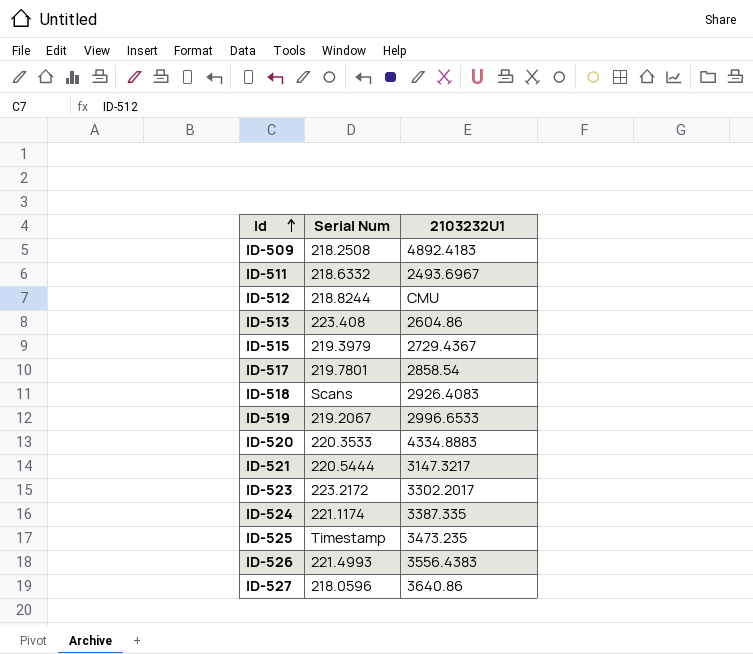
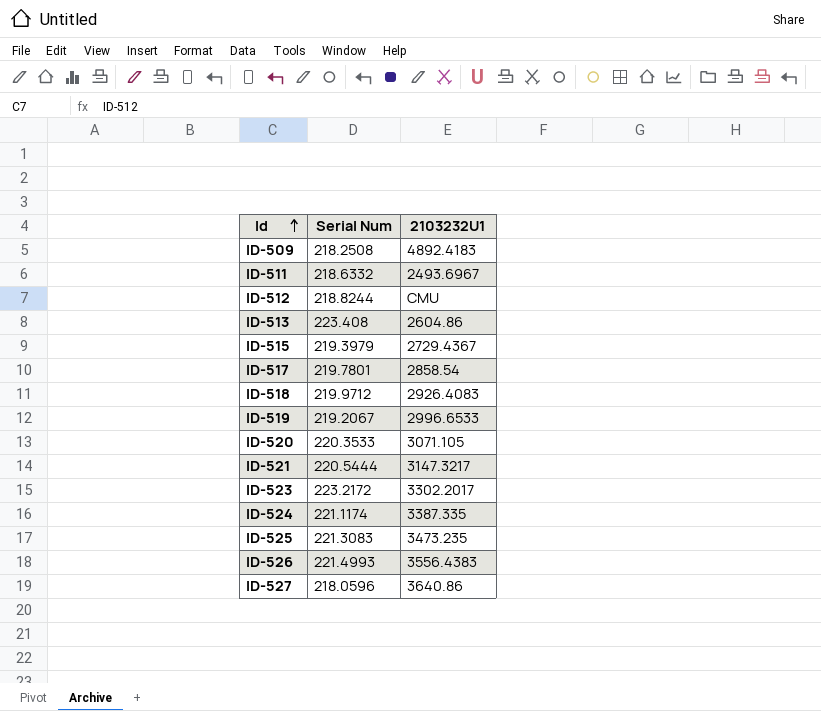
ID-518 | Serial Num: Scans -> 219.9712
ID-520 | 2103232U1: 4334.8883 -> 3071.105
ID-525 | Serial Num: Timestamp -> 221.3083

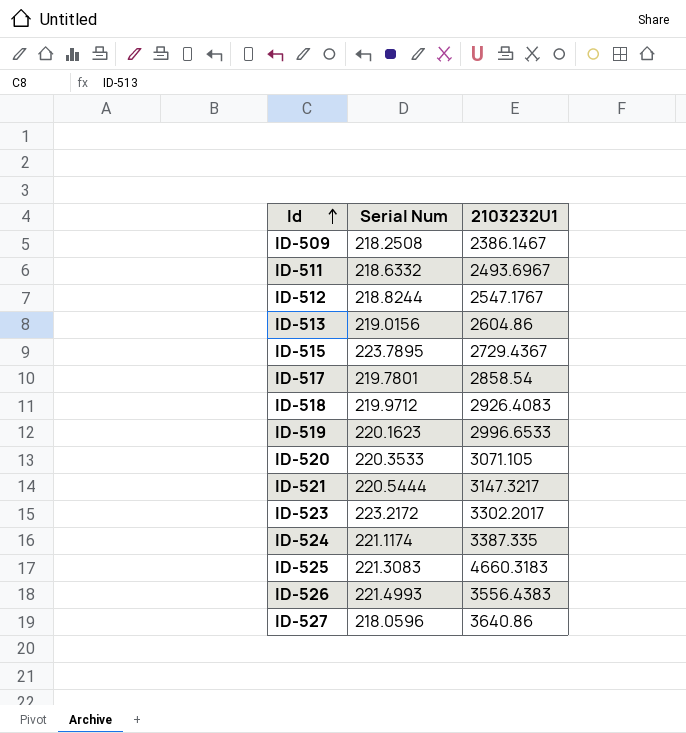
ID-509 | 2103232U1: 4892.4183 -> 2386.1467
ID-512 | 2103232U1: CMU -> 2547.1767
ID-513 | Serial Num: 223.408 -> 219.0156
ID-515 | Serial Num: 219.3979 -> 223.7895
ID-519 | Serial Num: 219.2067 -> 220.1623
ID-525 | 2103232U1: 3473.235 -> 4660.3183

